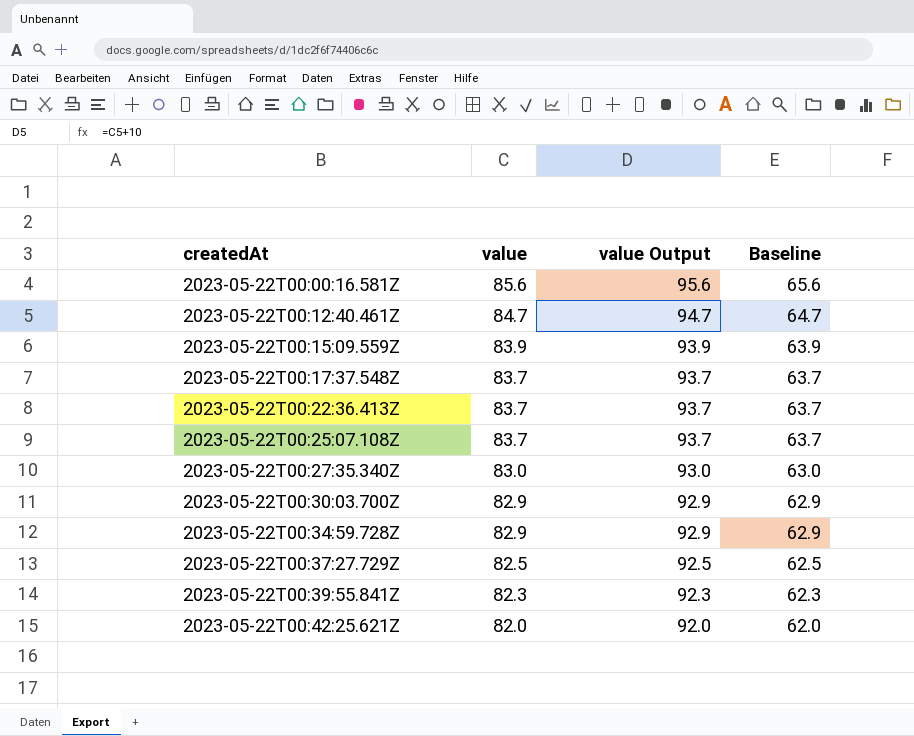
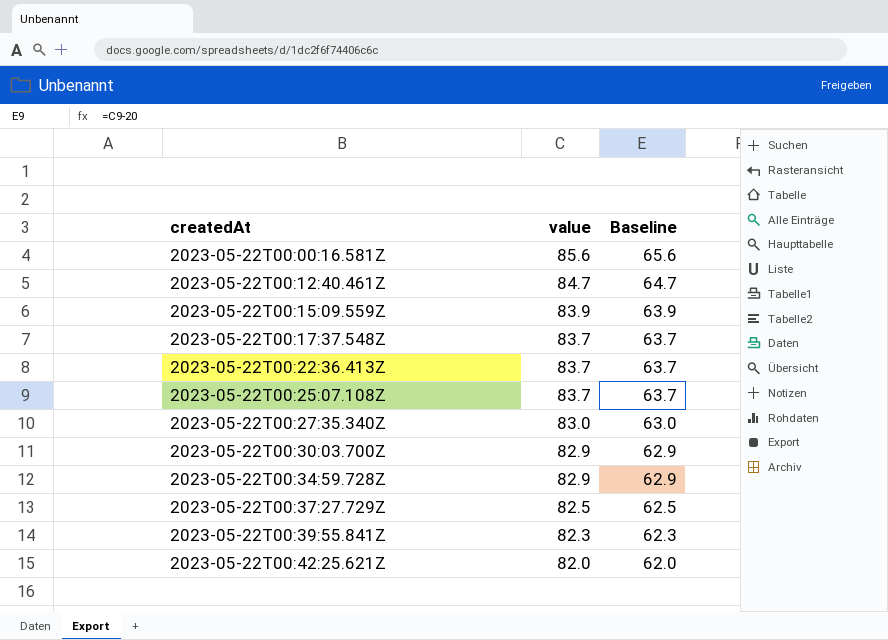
column value Output | formula: [value] + 10 -> none

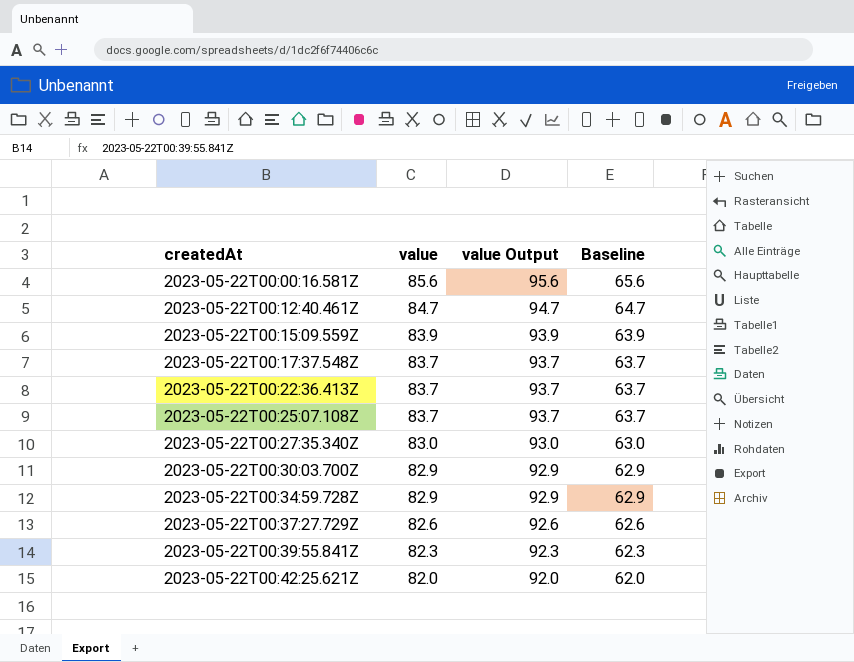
column value Output | formula: none -> [value] + 10
2023-05-22T00:37:27.729Z | value: 82.5 -> 82.6
2023-05-22T00:37:27.729Z | Baseline: 62.5 -> 62.6

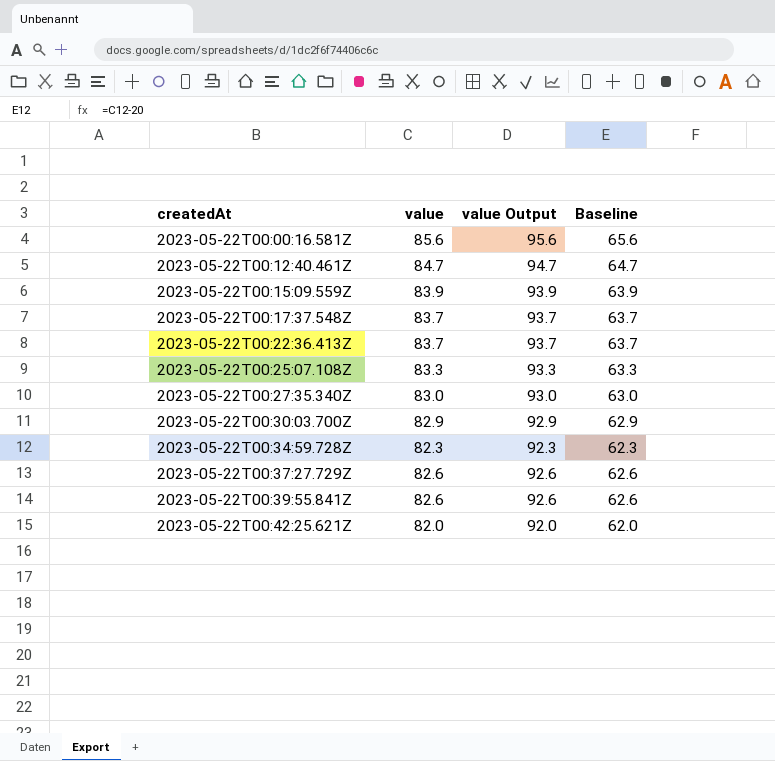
2023-05-22T00:25:07.108Z | value: 83.7 -> 83.3
2023-05-22T00:25:07.108Z | value Output: 93.7 -> 93.3
2023-05-22T00:25:07.108Z | Baseline: 63.7 -> 63.3
2023-05-22T00:34:59.728Z | value: 82.9 -> 82.3
2023-05-22T00:34:59.728Z | value Output: 92.9 -> 92.3
2023-05-22T00:34:59.728Z | Baseline: 62.9 -> 62.3
2023-05-22T00:39:55.841Z | value: 82.3 -> 82.6
2023-05-22T00:39:55.841Z | value Output: 92.3 -> 92.6
2023-05-22T00:39:55.841Z | Baseline: 62.3 -> 62.6

